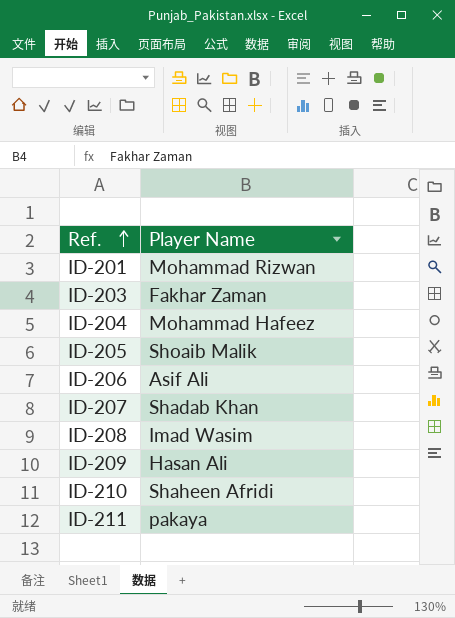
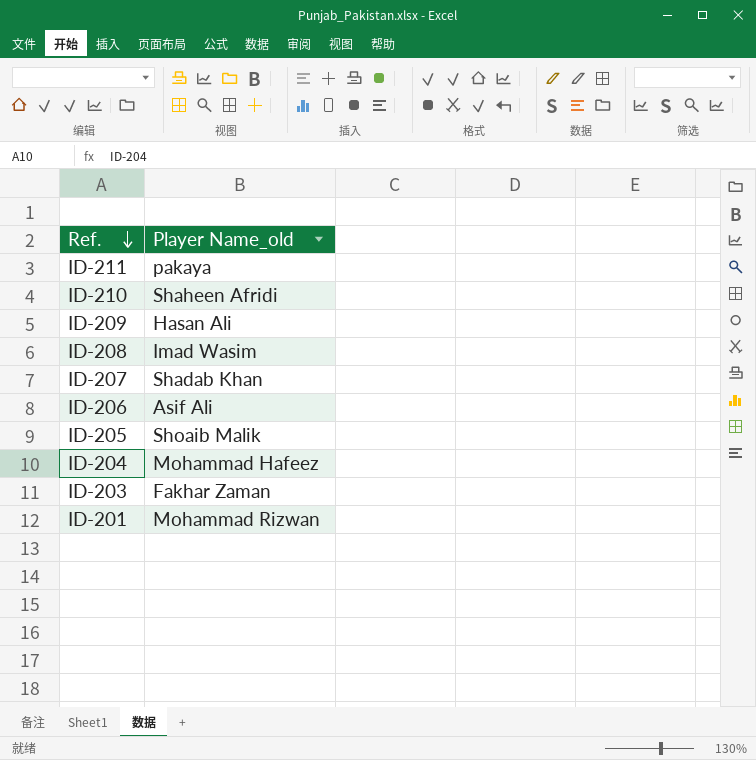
row order: Ref. ascending -> Ref. descending
column name: Player Name -> Player Name_old

